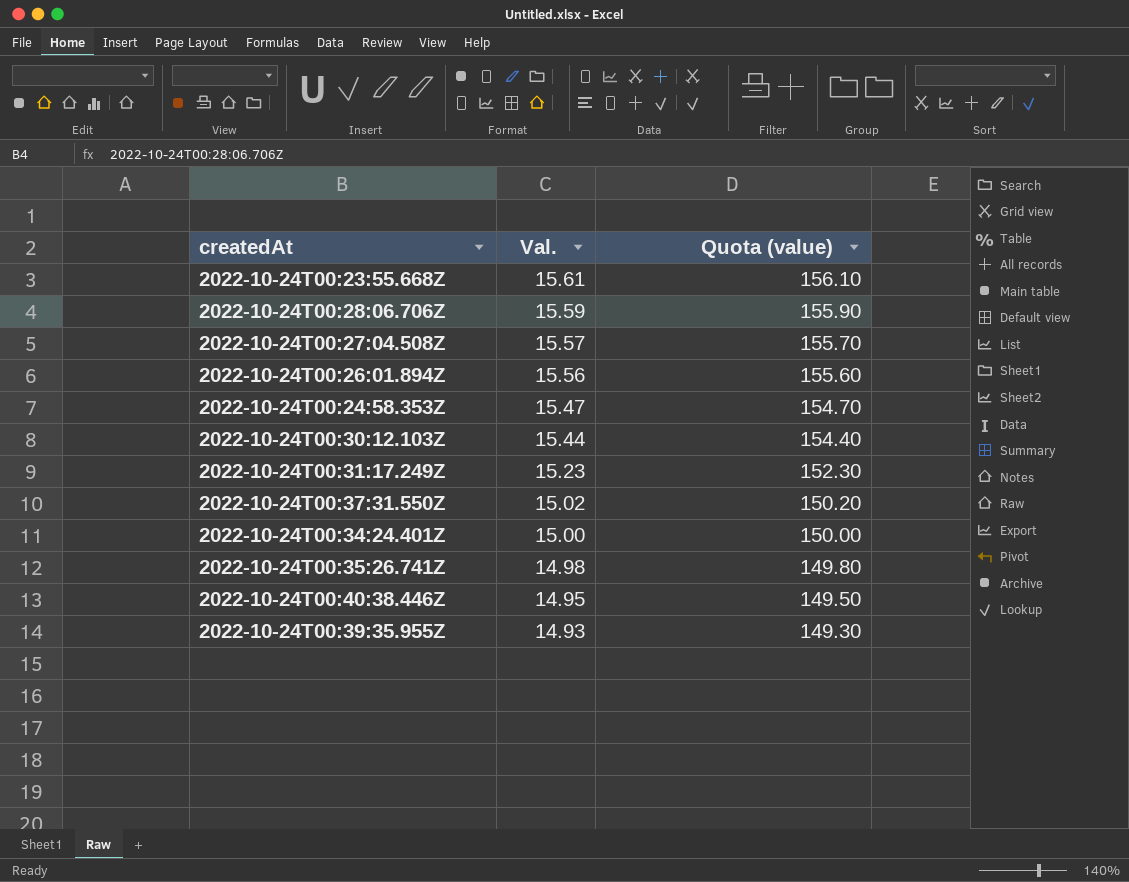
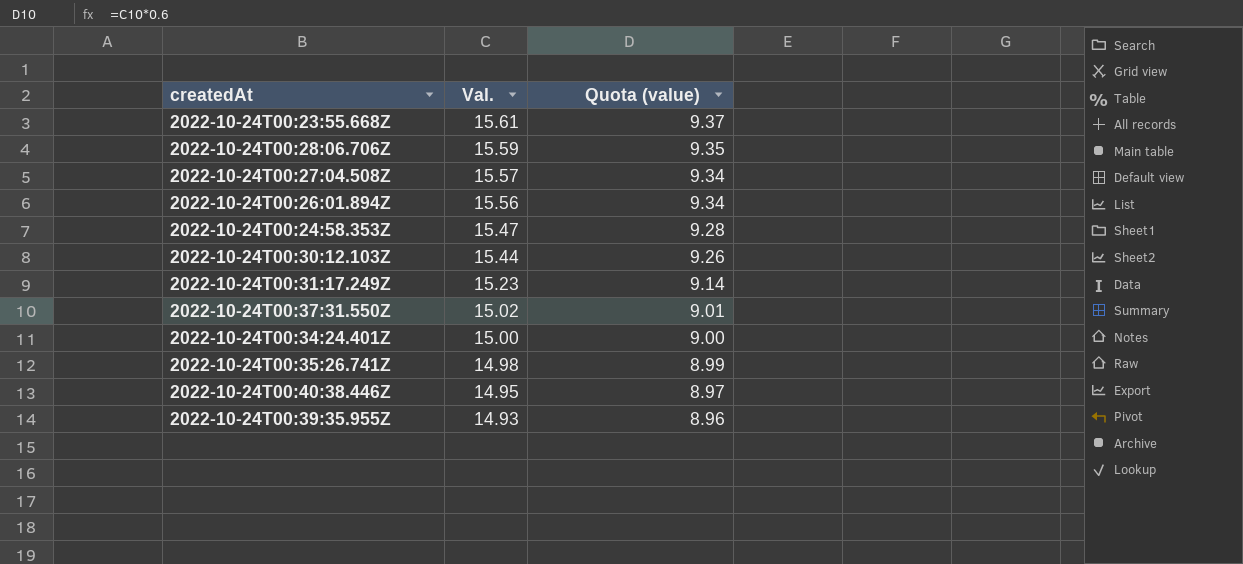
column Quota (value) | formula: [Val.] * 10 -> [Val.] * 0.6

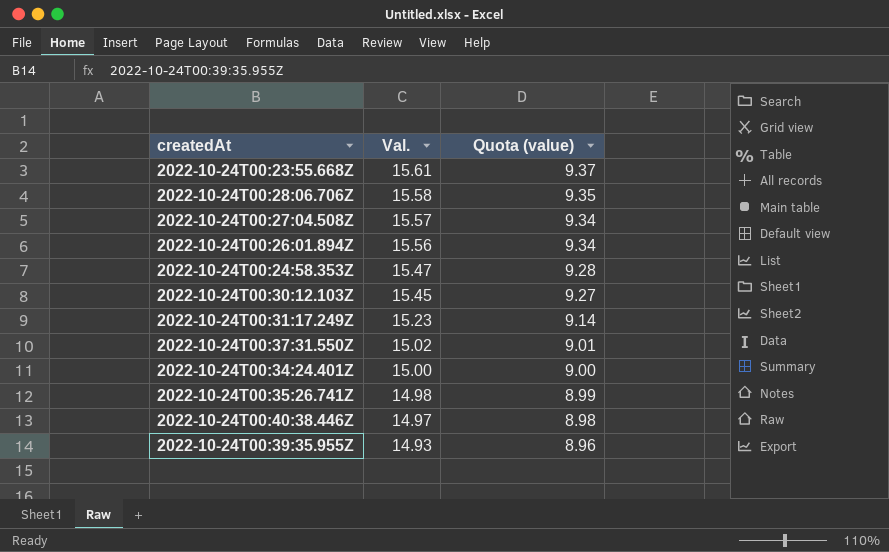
2022-10-24T00:28:06.706Z | Val.: 15.59 -> 15.58
2022-10-24T00:30:12.103Z | Val.: 15.44 -> 15.45
2022-10-24T00:30:12.103Z | Quota (value): 9.26 -> 9.27
2022-10-24T00:40:38.446Z | Val.: 14.95 -> 14.97
2022-10-24T00:40:38.446Z | Quota (value): 8.97 -> 8.98

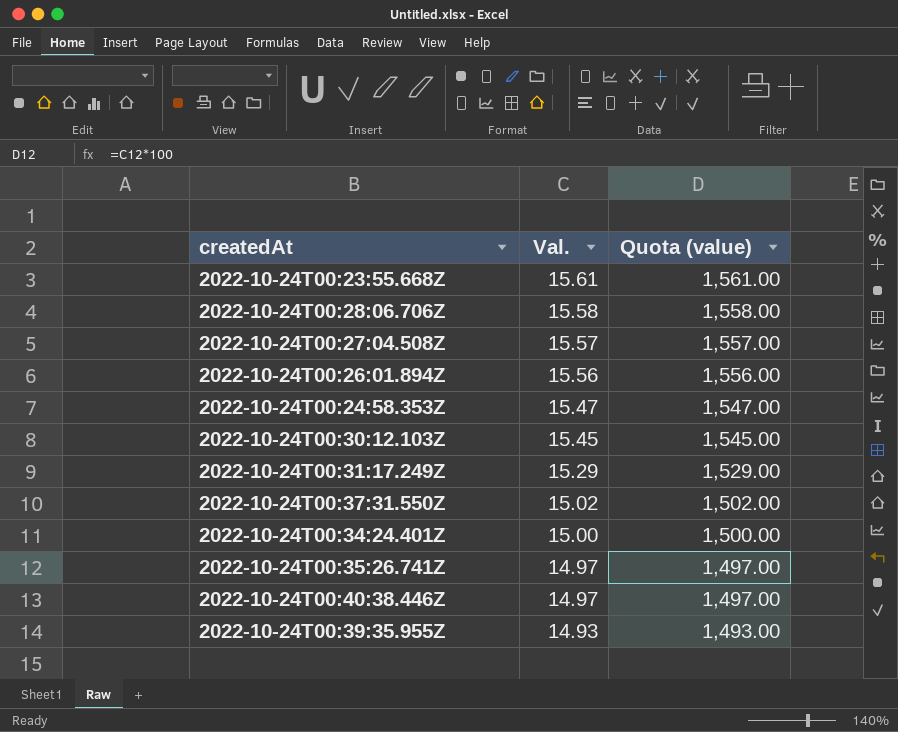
column Quota (value) | formula: [Val.] * 0.6 -> [Val.] * 100
2022-10-24T00:31:17.249Z | Val.: 15.23 -> 15.29
2022-10-24T00:35:26.741Z | Val.: 14.98 -> 14.97

